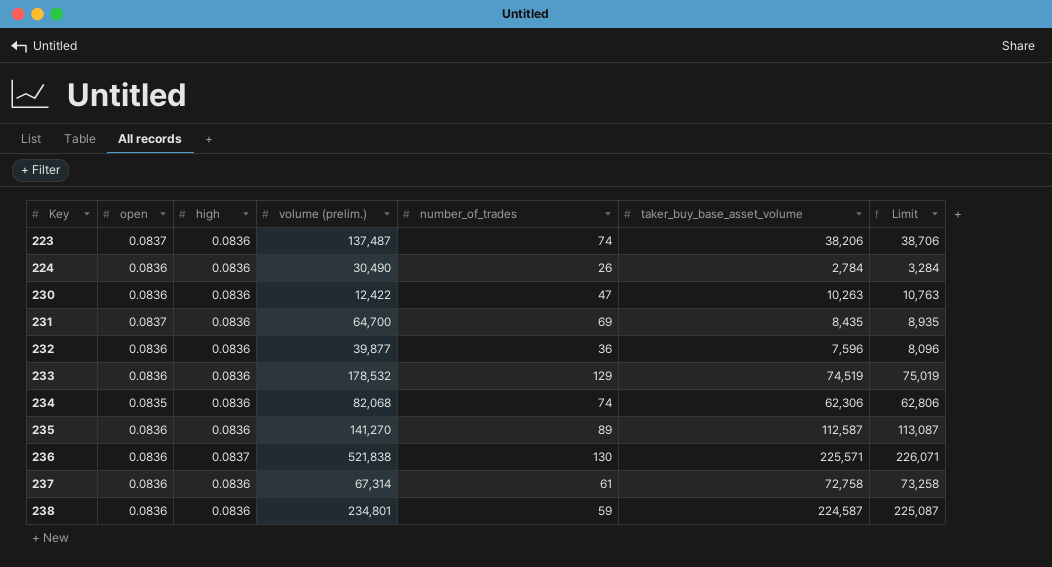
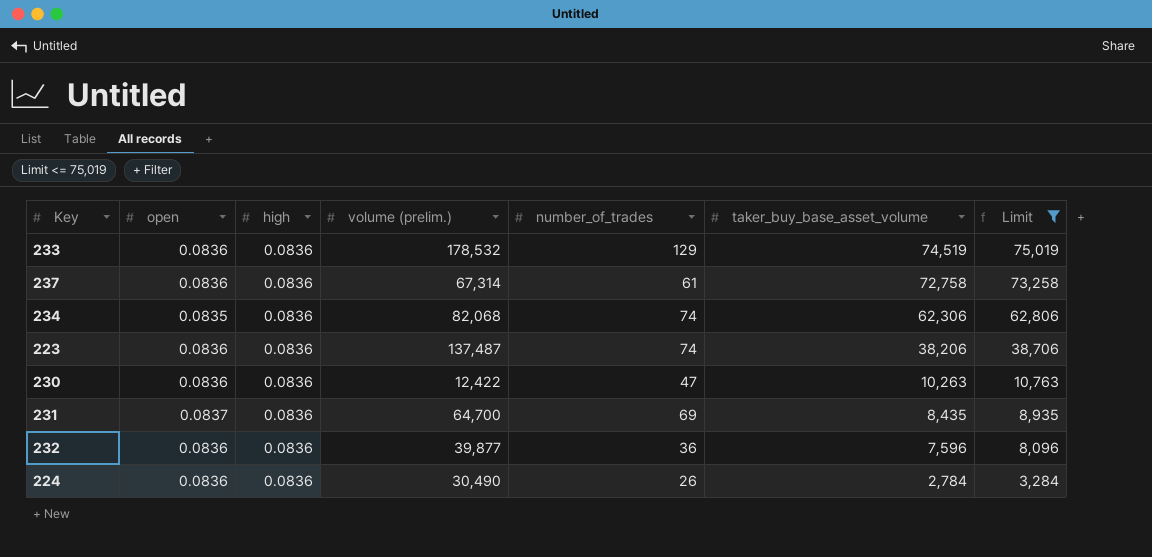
filter: none -> Limit <= 75,019
row order: Key ascending -> taker_buy_base_asset_volume descending
223 | open: 0.0837 -> 0.0836

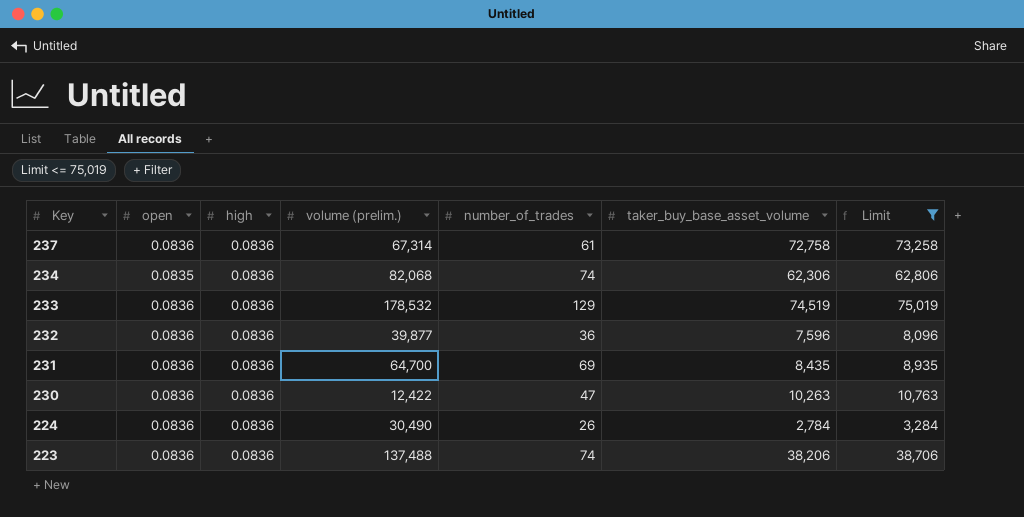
row order: taker_buy_base_asset_volume descending -> Key descending
231 | open: 0.0837 -> 0.0836
223 | volume (prelim.): 137,487 -> 137,488

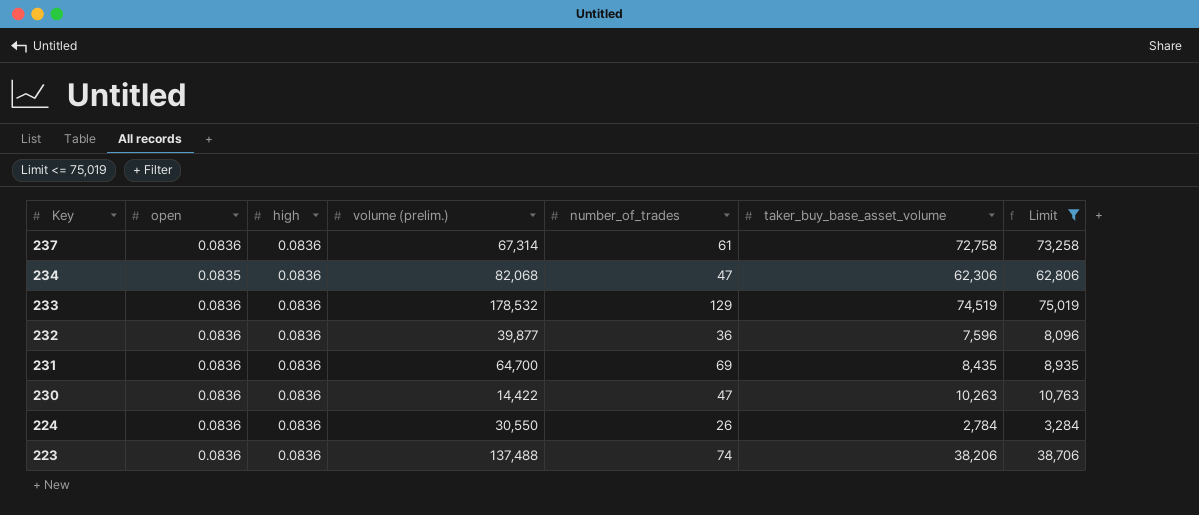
234 | number_of_trades: 74 -> 47
230 | volume (prelim.): 12,422 -> 14,422
224 | volume (prelim.): 30,490 -> 30,550

